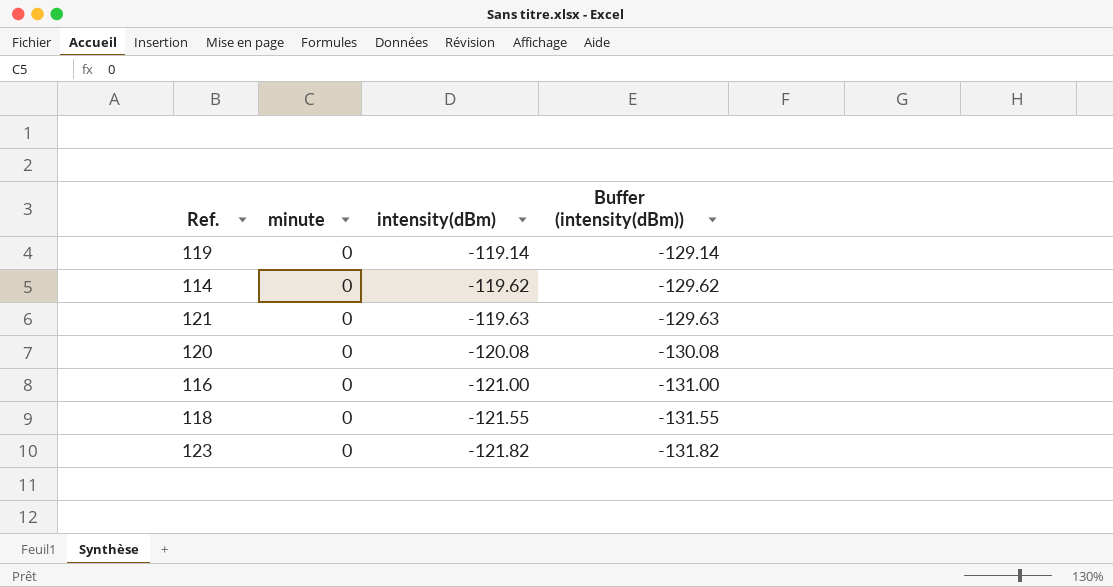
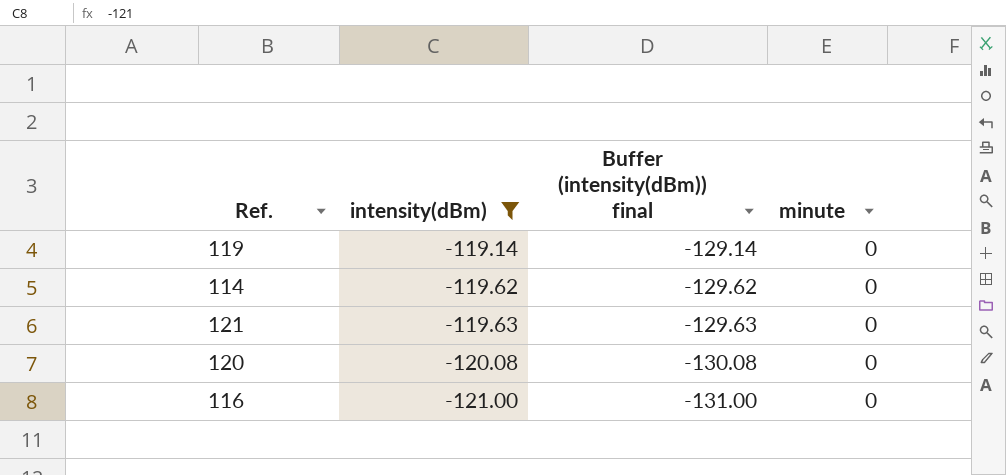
filter: none -> intensity(dBm) >= -121.00
column name: Buffer (intensity(dBm)) -> Buffer (intensity(dBm)) final
column minute | position: 2 -> 4

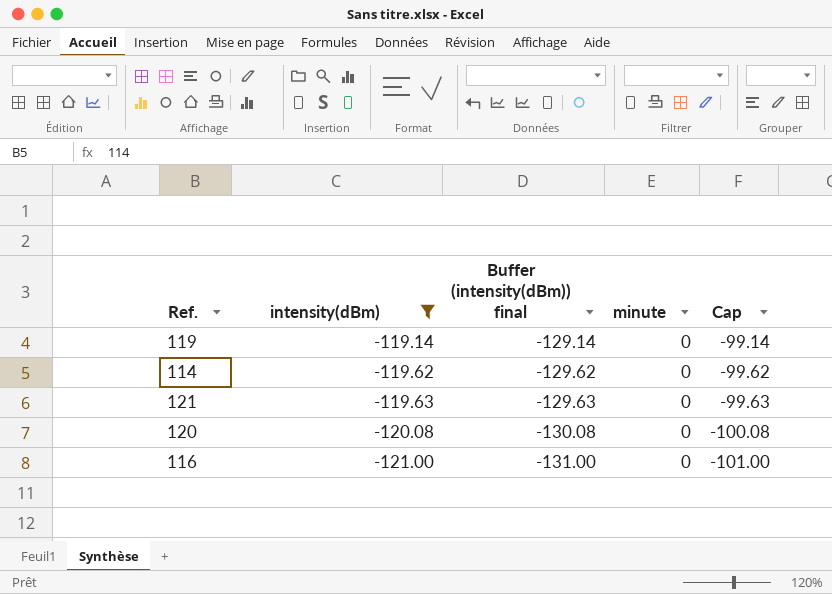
column Cap | formula: none -> [intensity(dBm)] + 20

